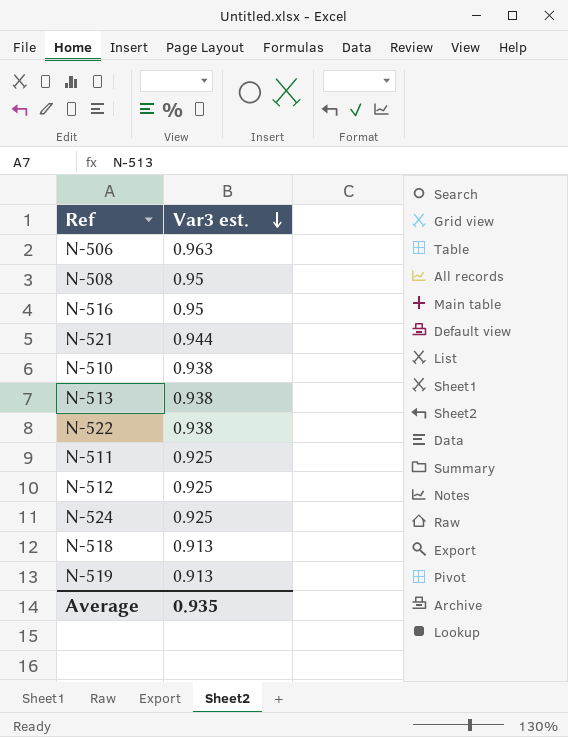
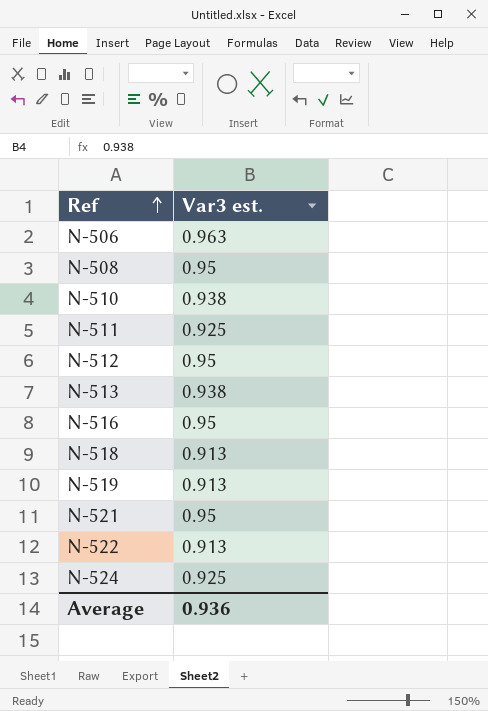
row order: Var3 est. descending -> Ref ascending
N-512 | Var3 est.: 0.925 -> 0.95
N-521 | Var3 est.: 0.944 -> 0.95
N-522 | Var3 est.: 0.938 -> 0.913
Average | Var3 est.: 0.935 -> 0.936

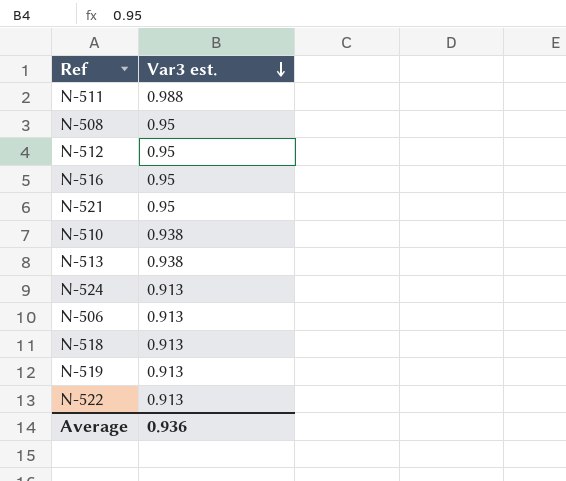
row order: Ref ascending -> Var3 est. descending
N-511 | Var3 est.: 0.925 -> 0.988
N-524 | Var3 est.: 0.925 -> 0.913
N-506 | Var3 est.: 0.963 -> 0.913

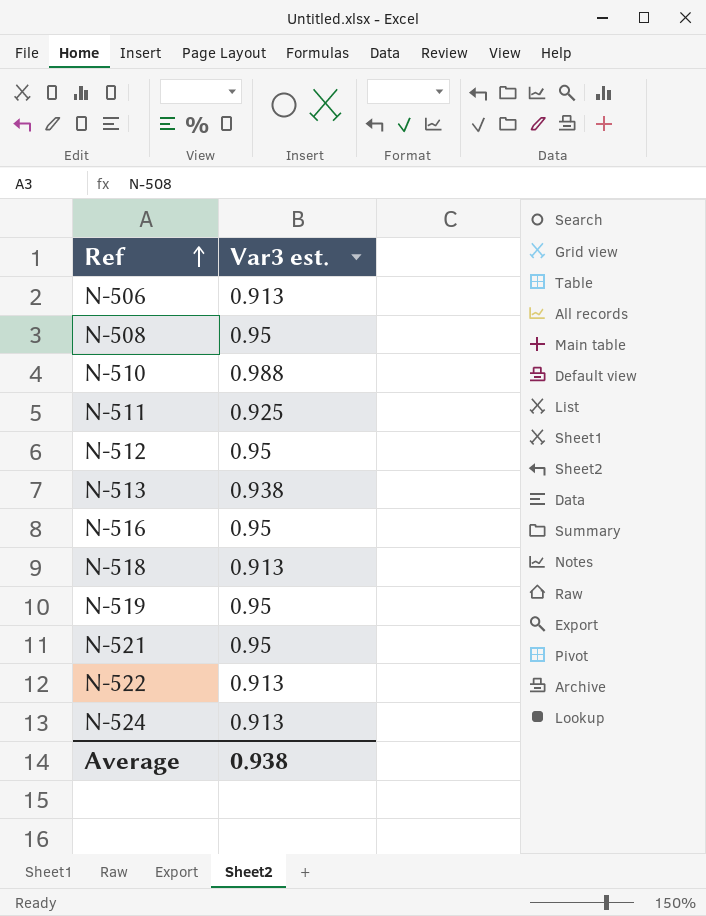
row order: Var3 est. descending -> Ref ascending
N-510 | Var3 est.: 0.938 -> 0.988
N-511 | Var3 est.: 0.988 -> 0.925
N-519 | Var3 est.: 0.913 -> 0.95
Average | Var3 est.: 0.936 -> 0.938

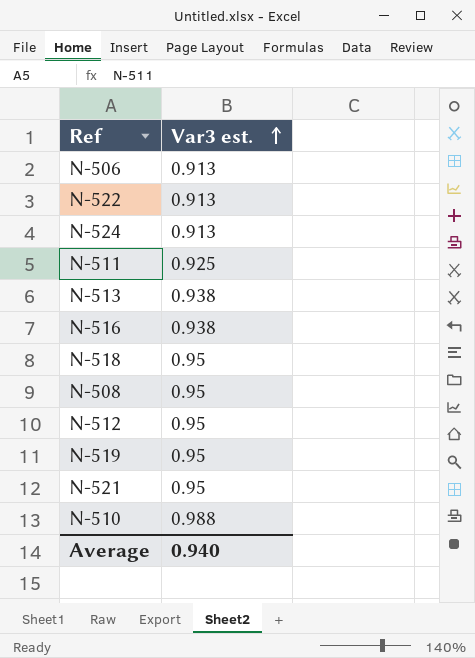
row order: Ref ascending -> Var3 est. ascending
N-516 | Var3 est.: 0.95 -> 0.938
N-518 | Var3 est.: 0.913 -> 0.95
Average | Var3 est.: 0.938 -> 0.940

